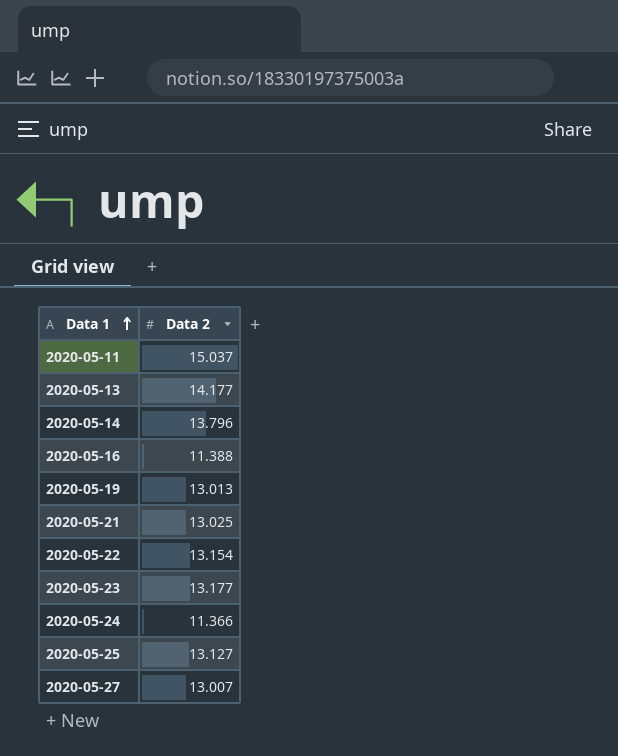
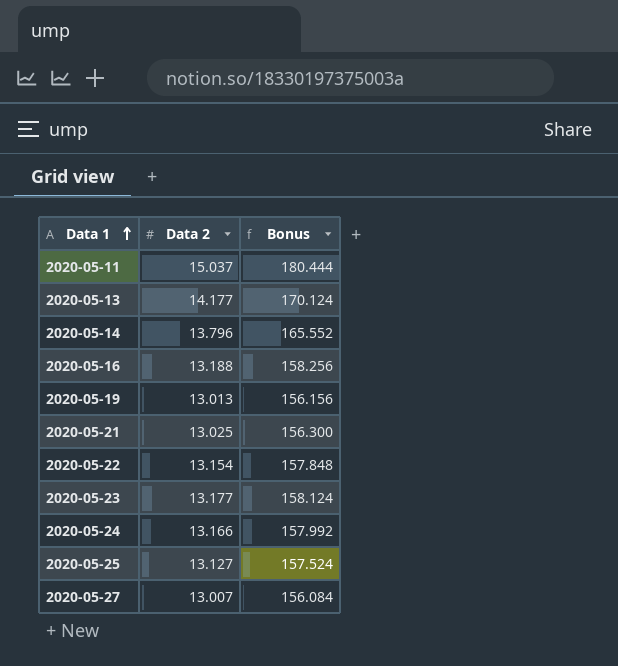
column Bonus | formula: none -> [Data 2] * 12
2020-05-16 | Data 2: 11.388 -> 13.188
2020-05-24 | Data 2: 11.366 -> 13.166

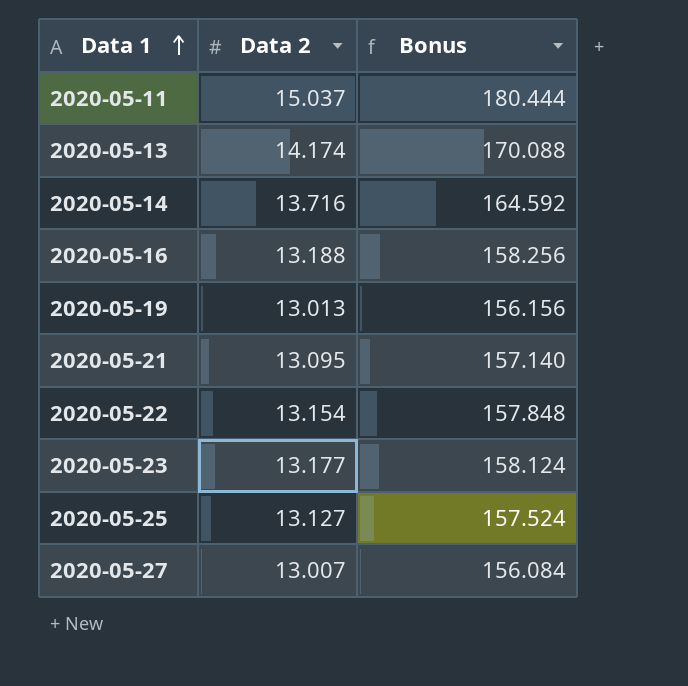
row 2020-05-24: 13.166 | 157.992 -> none
2020-05-13 | Data 2: 14.177 -> 14.174
2020-05-13 | Bonus: 170.124 -> 170.088
2020-05-14 | Data 2: 13.796 -> 13.716
2020-05-14 | Bonus: 165.552 -> 164.592
2020-05-21 | Data 2: 13.025 -> 13.095
2020-05-21 | Bonus: 156.300 -> 157.140

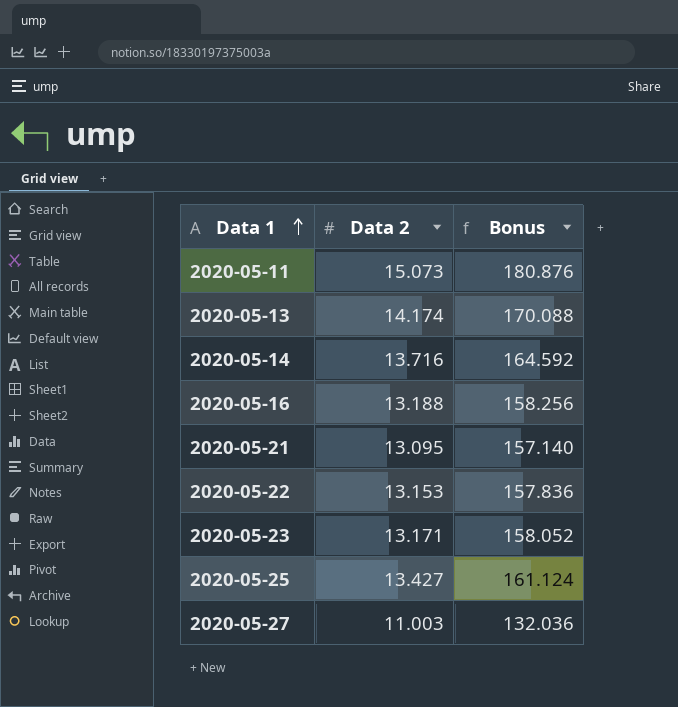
row 2020-05-19: 13.013 | 156.156 -> none
2020-05-11 | Data 2: 15.037 -> 15.073
2020-05-11 | Bonus: 180.444 -> 180.876
2020-05-22 | Data 2: 13.154 -> 13.153
2020-05-22 | Bonus: 157.848 -> 157.836
2020-05-23 | Data 2: 13.177 -> 13.171
2020-05-23 | Bonus: 158.124 -> 158.052
2020-05-25 | Data 2: 13.127 -> 13.427
2020-05-25 | Bonus: 157.524 -> 161.124
2020-05-27 | Data 2: 13.007 -> 11.003
2020-05-27 | Bonus: 156.084 -> 132.036

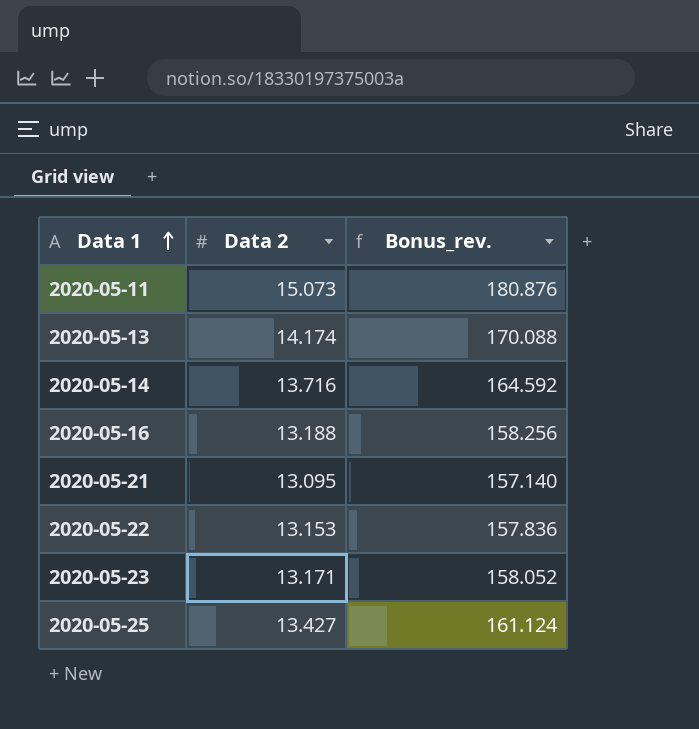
column name: Bonus -> Bonus_rev.
row 2020-05-27: 11.003 | 132.036 -> none

